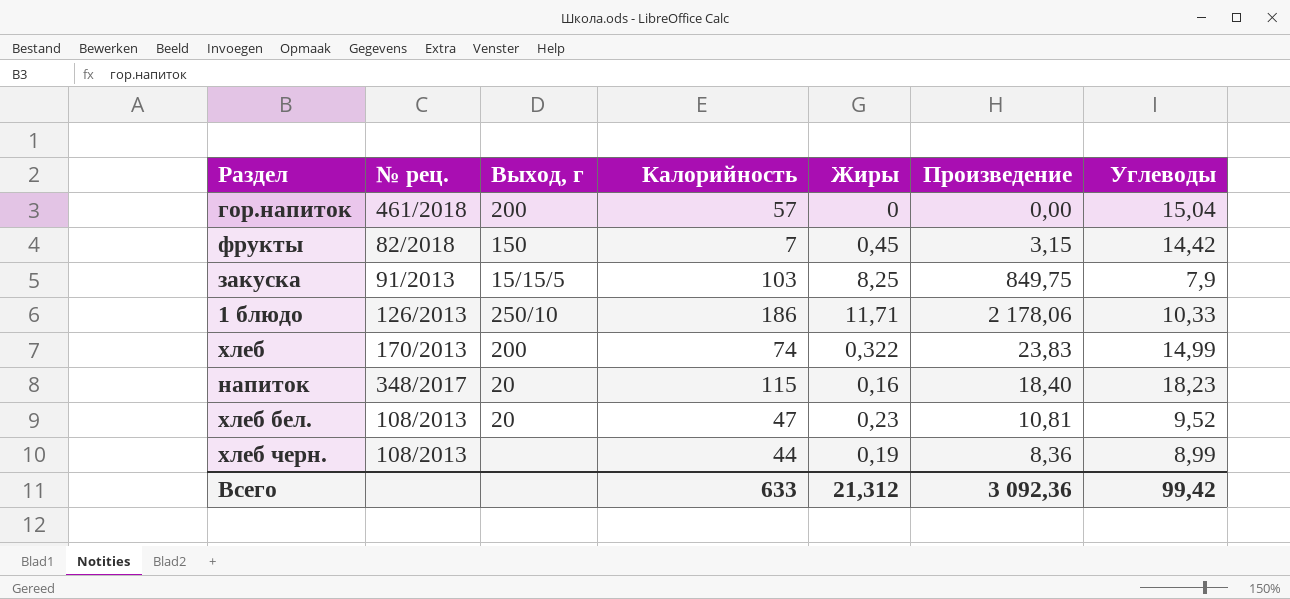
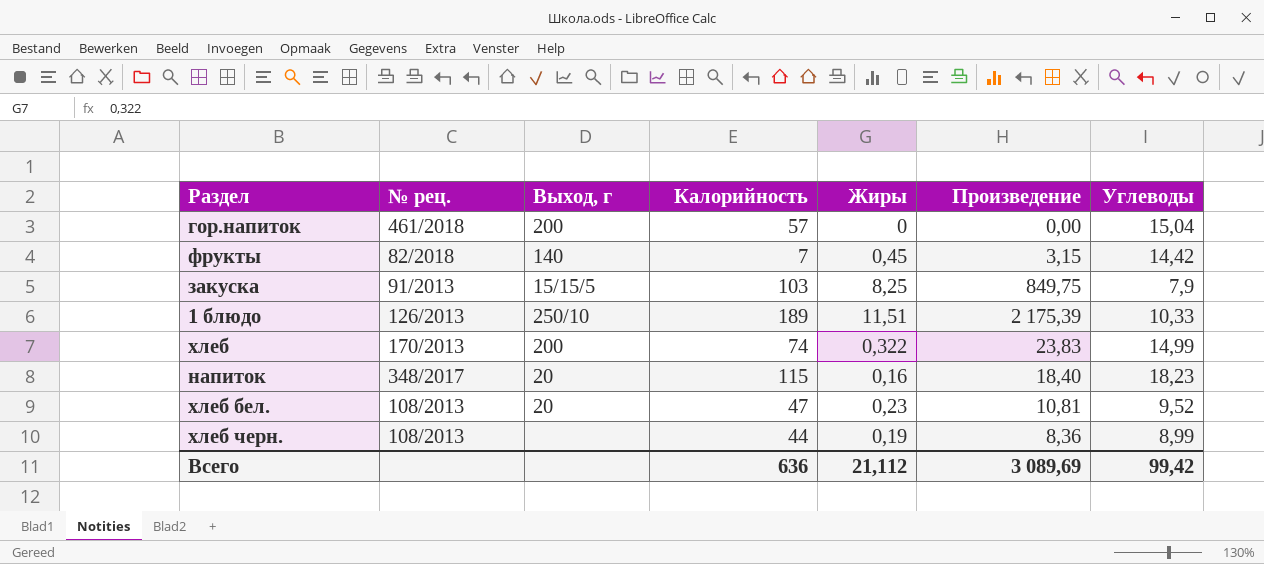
фрукты | Выход, г: 150 -> 140
1 блюдо | Калорийность: 186 -> 189
1 блюдо | Жиры: 11,71 -> 11,51
1 блюдо | Произведение: 2 178,06 -> 2 175,39
Всего | Калорийность: 633 -> 636
Всего | Жиры: 21,312 -> 21,112
Всего | Произведение: 3 092,36 -> 3 089,69

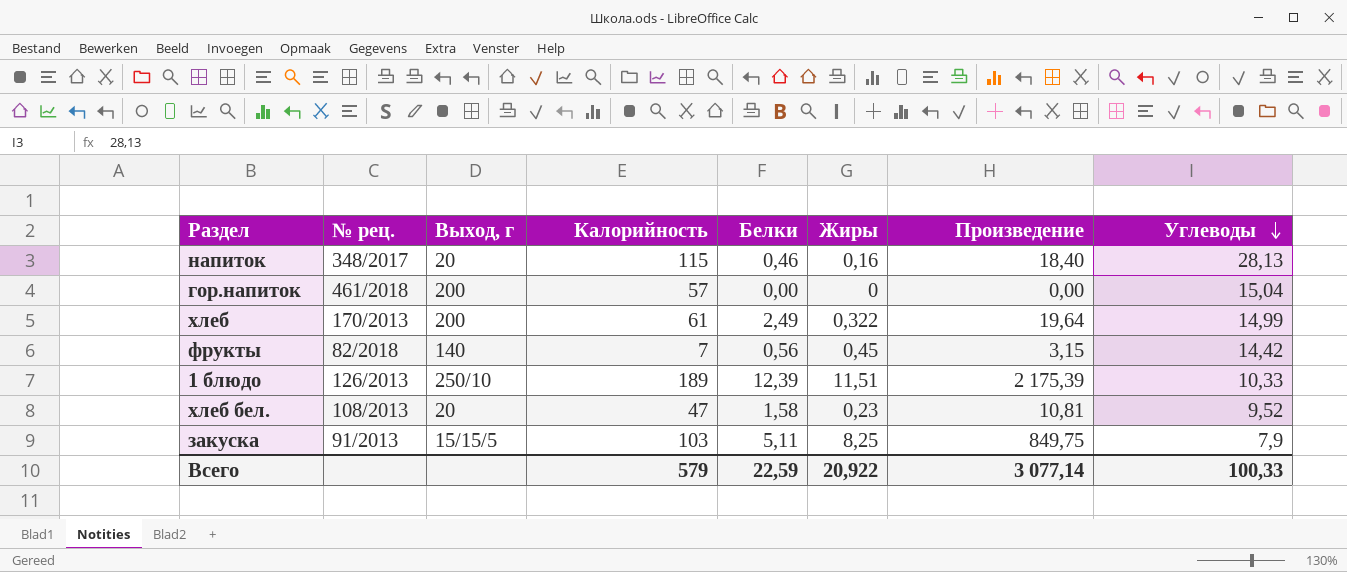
row order: none -> Углеводы descending
column Белки | position: none -> 5
row хлеб черн.: 108/2013 | none | 44 | 0,19 | 8,36 | 8,99 -> none
напиток | Углеводы: 18,23 -> 28,13
хлеб | Калорийность: 74 -> 61
хлеб | Произведение: 23,83 -> 19,64
Всего | Калорийность: 636 -> 579
Всего | Жиры: 21,112 -> 20,922
Всего | Произведение: 3 089,69 -> 3 077,14
Всего | Углеводы: 99,42 -> 100,33

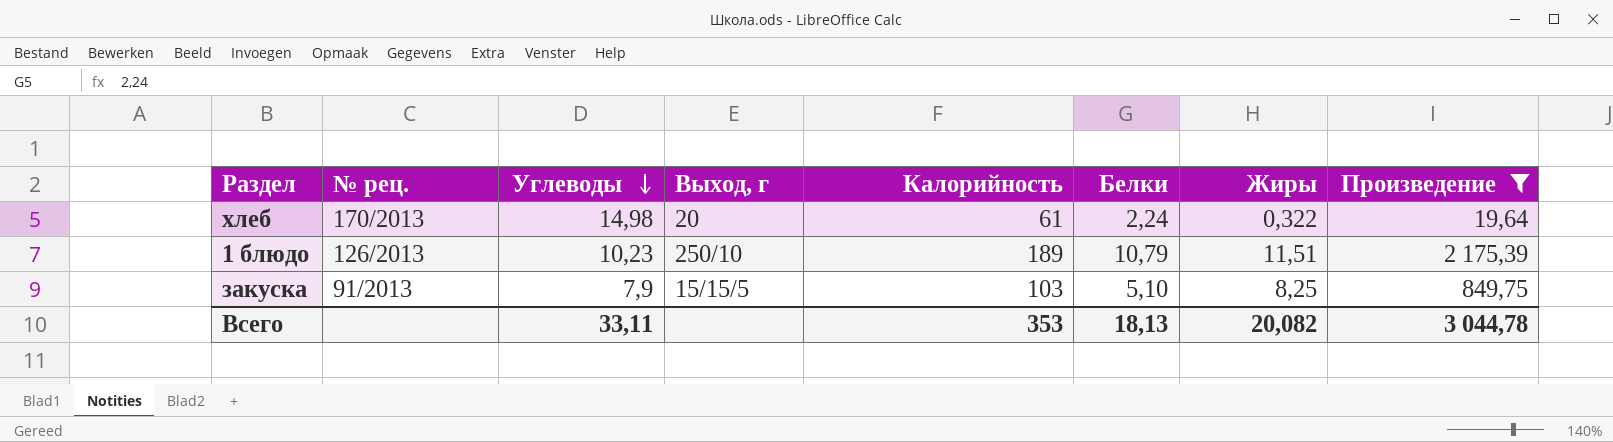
filter: none -> Произведение >= 19,64
column Углеводы | position: 8 -> 3
хлеб | Углеводы: 14,99 -> 14,98
хлеб | Выход, г: 200 -> 20
хлеб | Белки: 2,49 -> 2,24
1 блюдо | Углеводы: 10,33 -> 10,23
1 блюдо | Белки: 12,39 -> 10,79
закуска | Белки: 5,11 -> 5,10
Всего | Углеводы: 100,33 -> 33,11
Всего | Калорийность: 579 -> 353
Всего | Белки: 22,59 -> 18,13
Всего | Жиры: 20,922 -> 20,082
Всего | Произведение: 3 077,14 -> 3 044,78

